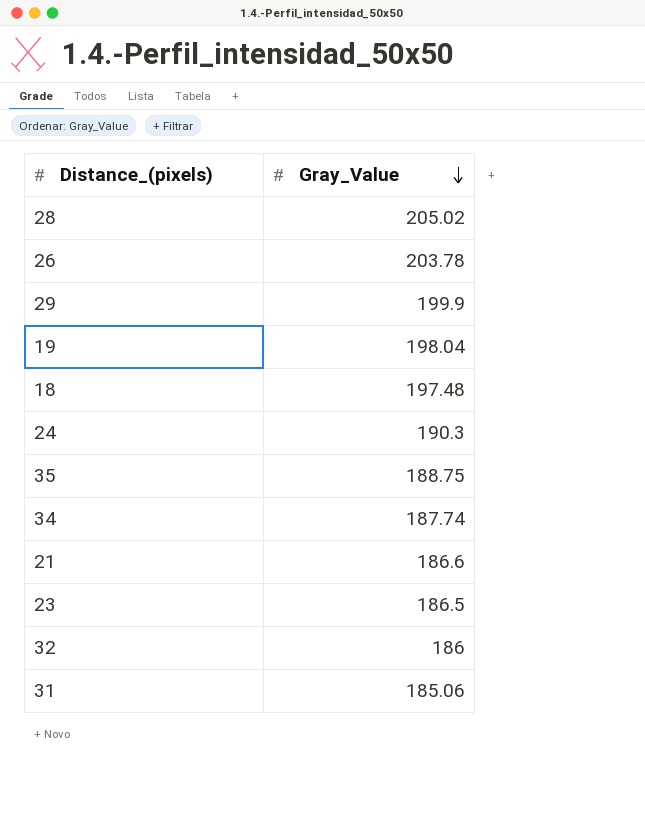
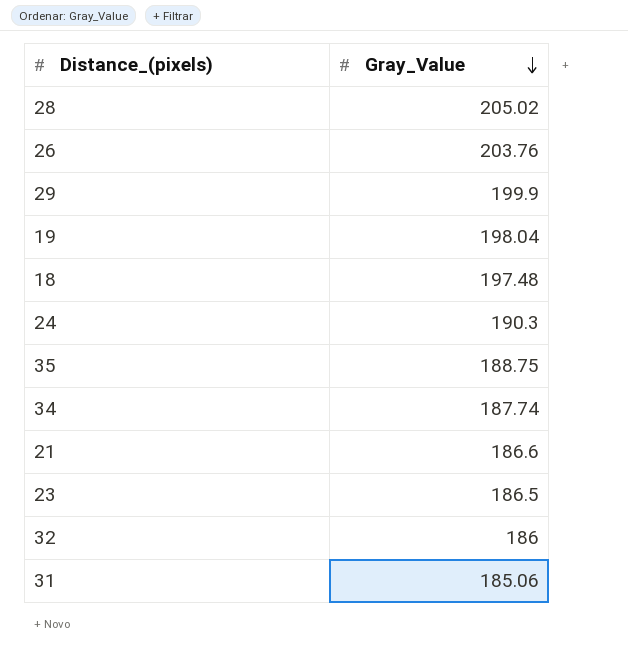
26 | Gray_Value: 203.78 -> 203.76

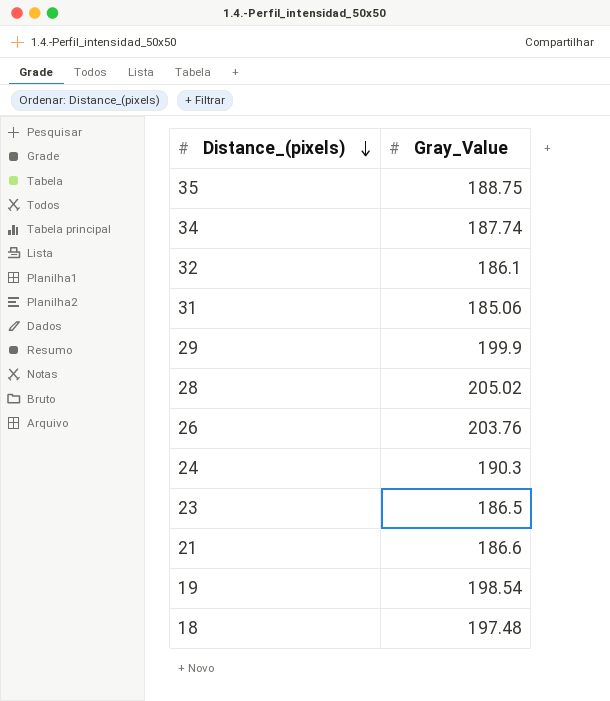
row order: Gray_Value descending -> Distance_(pixels) descending
32 | Gray_Value: 186 -> 186.1
19 | Gray_Value: 198.04 -> 198.54

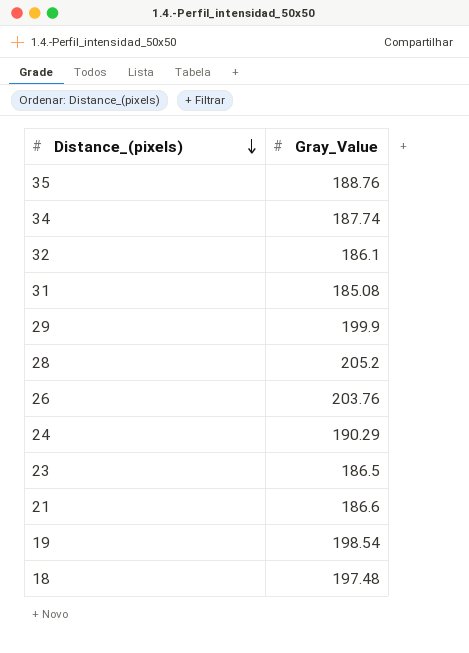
35 | Gray_Value: 188.75 -> 188.76
31 | Gray_Value: 185.06 -> 185.08
28 | Gray_Value: 205.02 -> 205.2
24 | Gray_Value: 190.3 -> 190.29

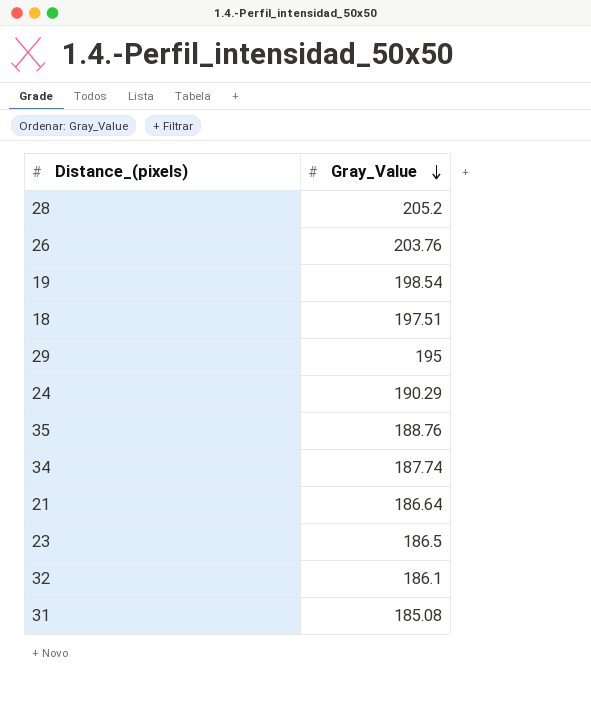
row order: Distance_(pixels) descending -> Gray_Value descending
18 | Gray_Value: 197.48 -> 197.51
29 | Gray_Value: 199.9 -> 195
21 | Gray_Value: 186.6 -> 186.64

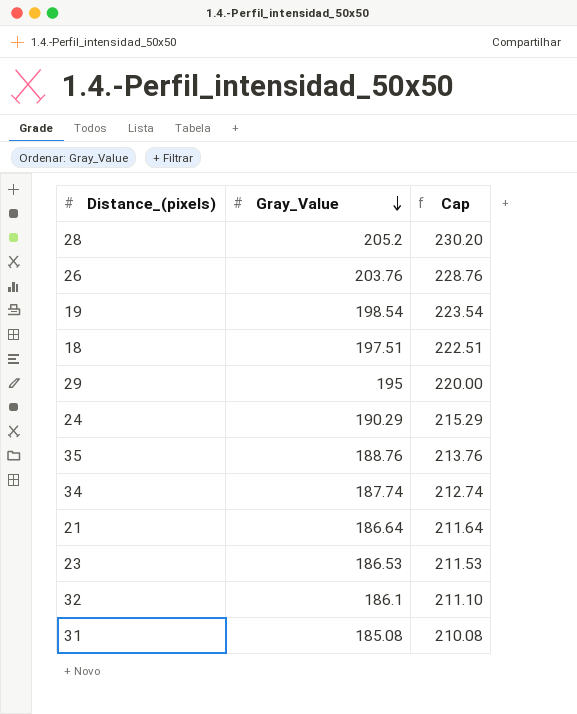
column Cap | formula: none -> [Gray_Value] + 25
23 | Gray_Value: 186.5 -> 186.53

